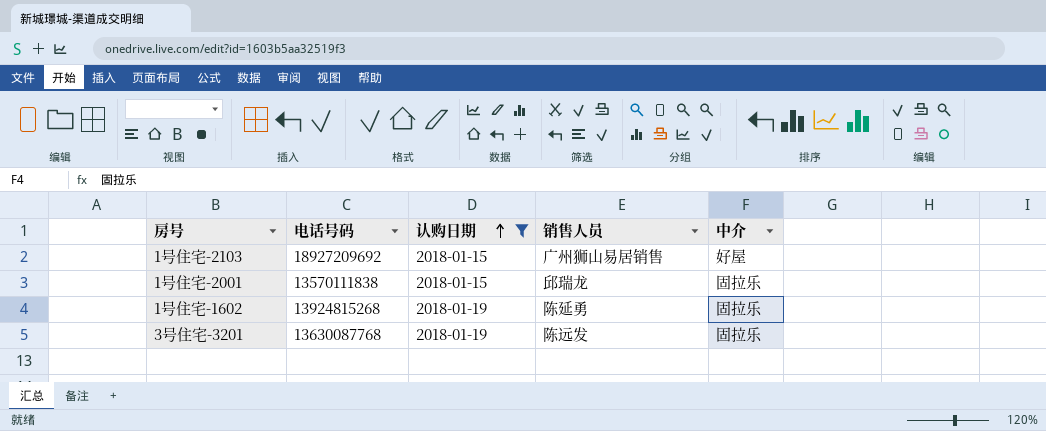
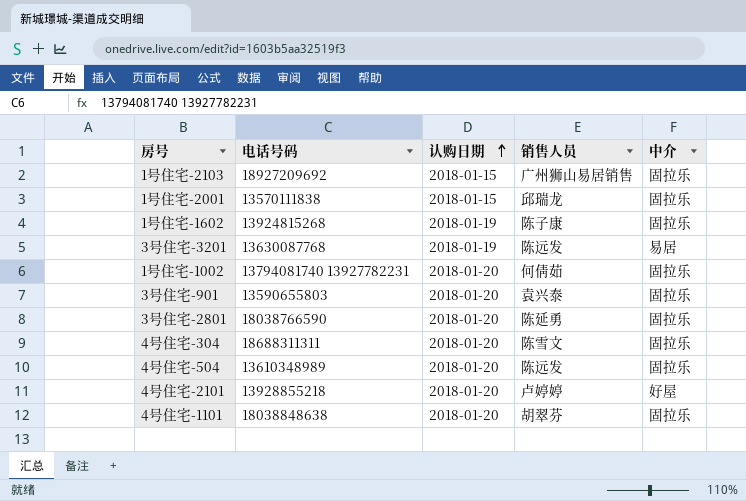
filter: 认购日期 != 2018-01-20 -> none
1号住宅-2103 | 中介: 好屋 -> 固拉乐
1号住宅-1602 | 销售人员: 陈延勇 -> 陈子康
3号住宅-3201 | 中介: 固拉乐 -> 易居

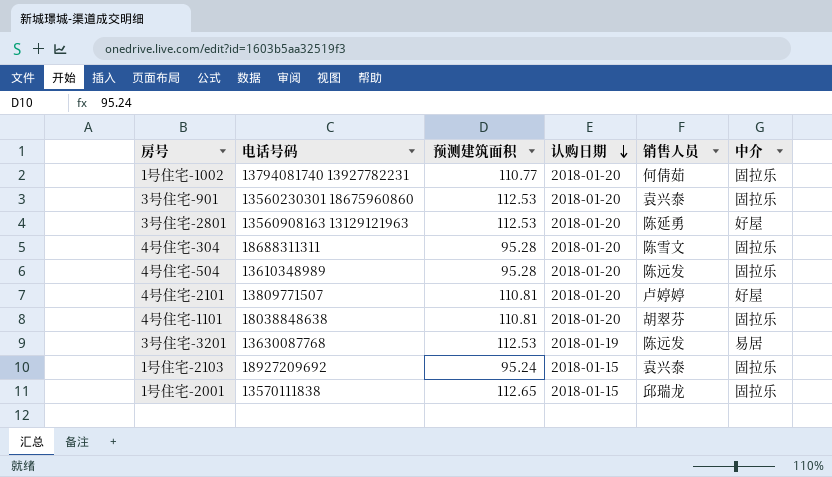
row order: 认购日期 ascending -> 认购日期 descending
column 预测建筑面积 | position: none -> 3
row 1号住宅-1602: 13924815268 | 2018-01-19 | 陈子康 | 固拉乐 -> none
3号住宅-901 | 电话号码: 13590655803 -> 13560230301 18675960860
3号住宅-2801 | 电话号码: 18038766590 -> 13560908163 13129121963
3号住宅-2801 | 中介: 固拉乐 -> 好屋
4号住宅-2101 | 电话号码: 13928855218 -> 13809771507
1号住宅-2103 | 销售人员: 广州狮山易居销售 -> 袁兴泰

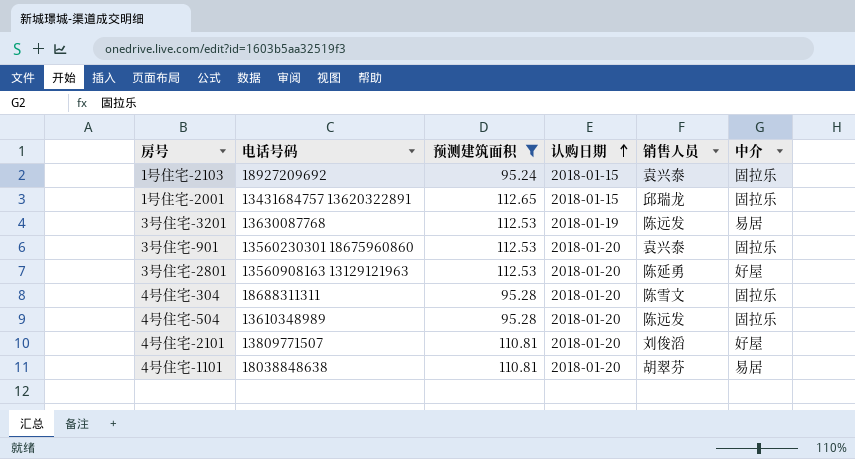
filter: none -> 预测建筑面积 != 110.77
row order: 认购日期 descending -> 认购日期 ascending
1号住宅-2001 | 电话号码: 13570111838 -> 13431684757 13620322891
4号住宅-2101 | 销售人员: 卢婷婷 -> 刘俊滔
4号住宅-1101 | 中介: 固拉乐 -> 易居

